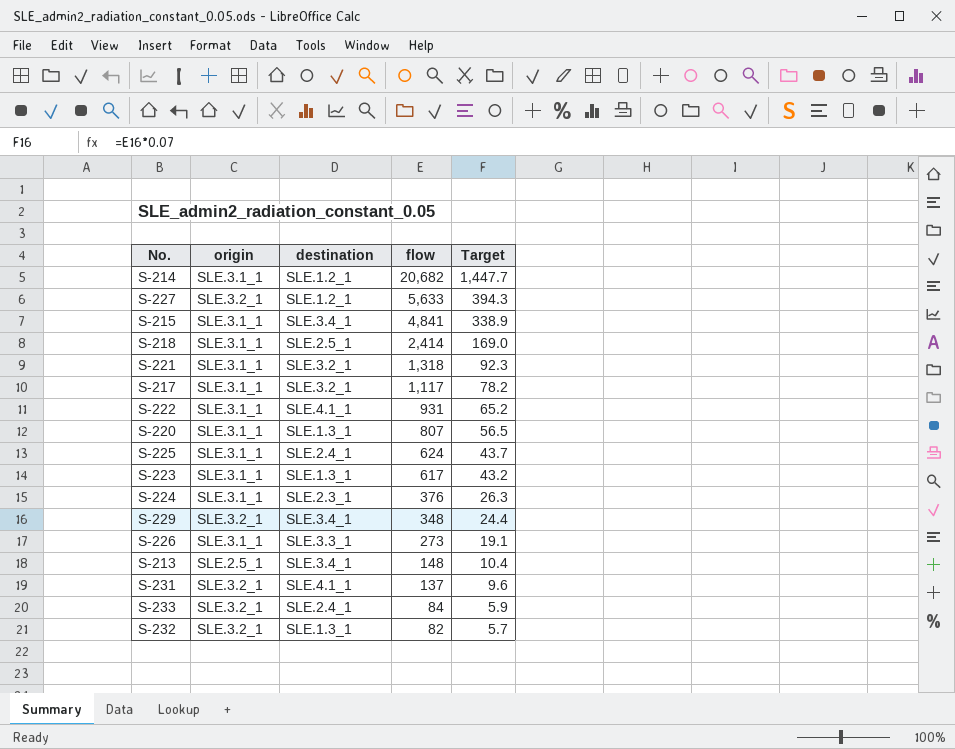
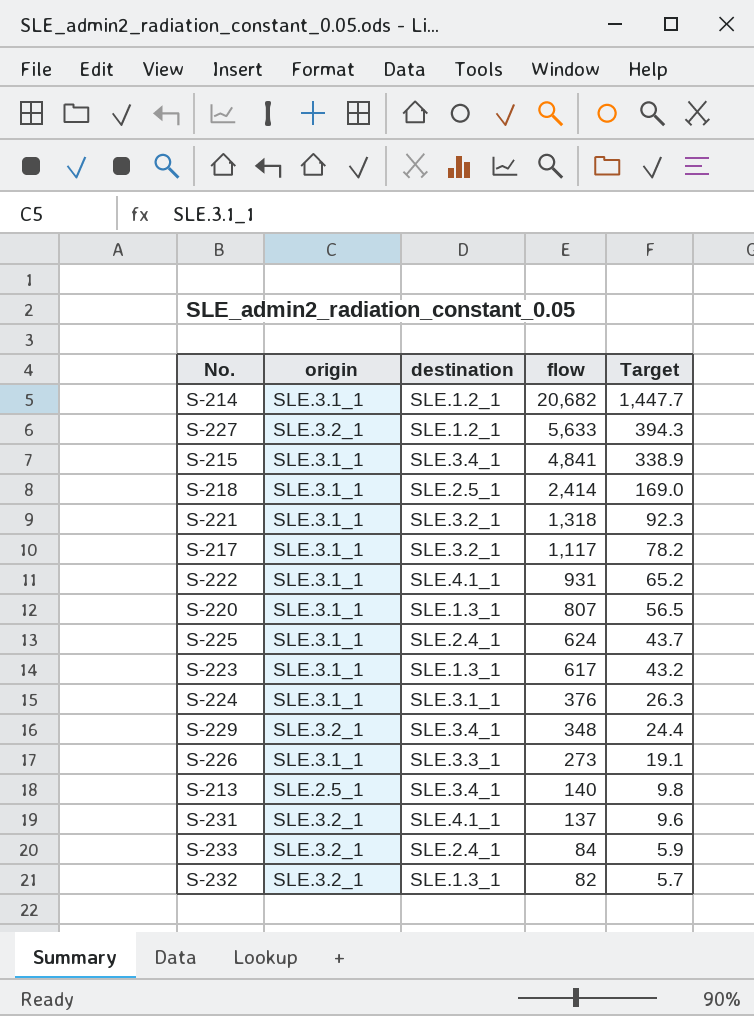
S-224 | destination: SLE.2.3_1 -> SLE.3.1_1
S-213 | flow: 148 -> 140
S-213 | Target: 10.4 -> 9.8

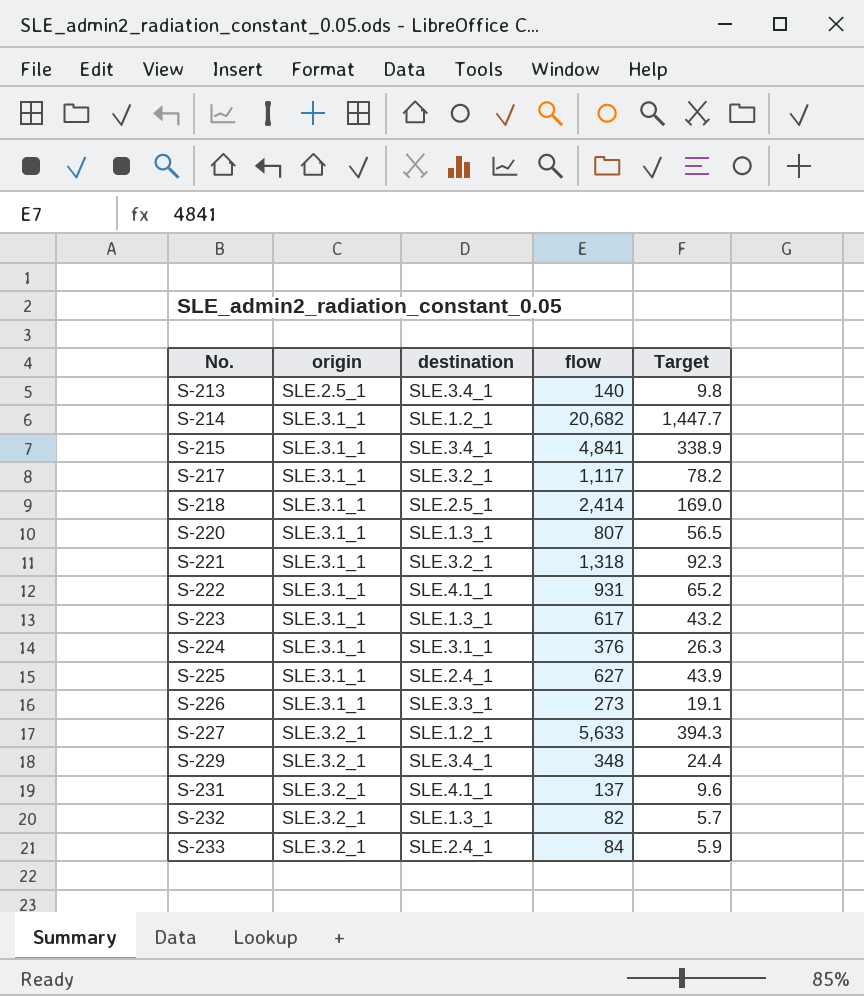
row order: flow descending -> No. ascending
S-225 | flow: 624 -> 627
S-225 | Target: 43.7 -> 43.9

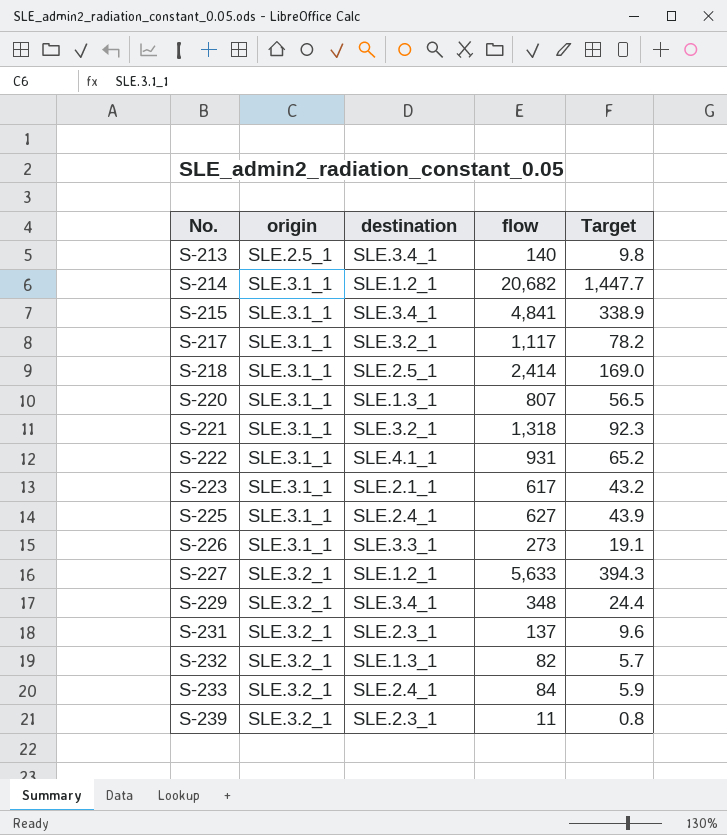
row S-224: SLE.3.1_1 | SLE.3.1_1 | 376 | 26.3 -> none
S-223 | destination: SLE.1.3_1 -> SLE.2.1_1
S-231 | destination: SLE.4.1_1 -> SLE.2.3_1
row S-239: none -> SLE.3.2_1 | SLE.2.3_1 | 11 | 0.8

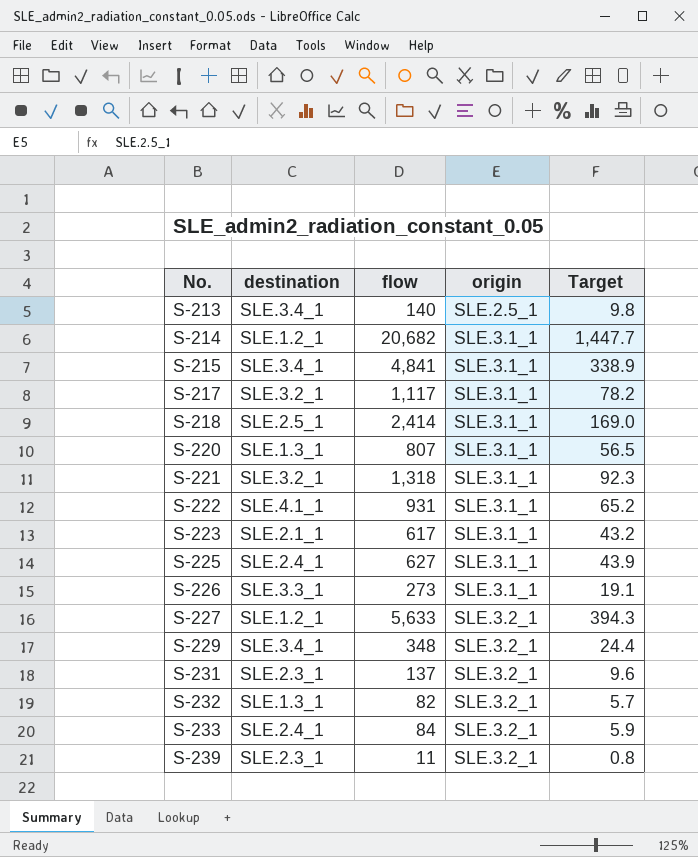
column origin | position: 2 -> 4

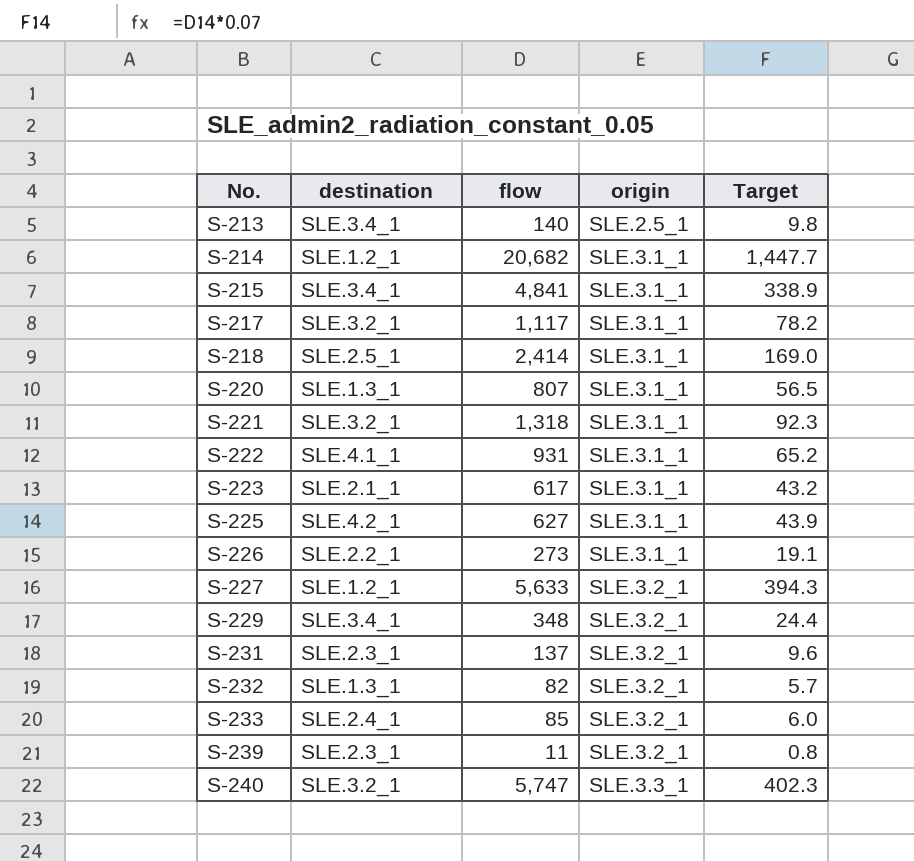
S-225 | destination: SLE.2.4_1 -> SLE.4.2_1
S-226 | destination: SLE.3.3_1 -> SLE.2.2_1
S-233 | flow: 84 -> 85
S-233 | Target: 5.9 -> 6.0
row S-240: none -> SLE.3.2_1 | 5,747 | SLE.3.3_1 | 402.3

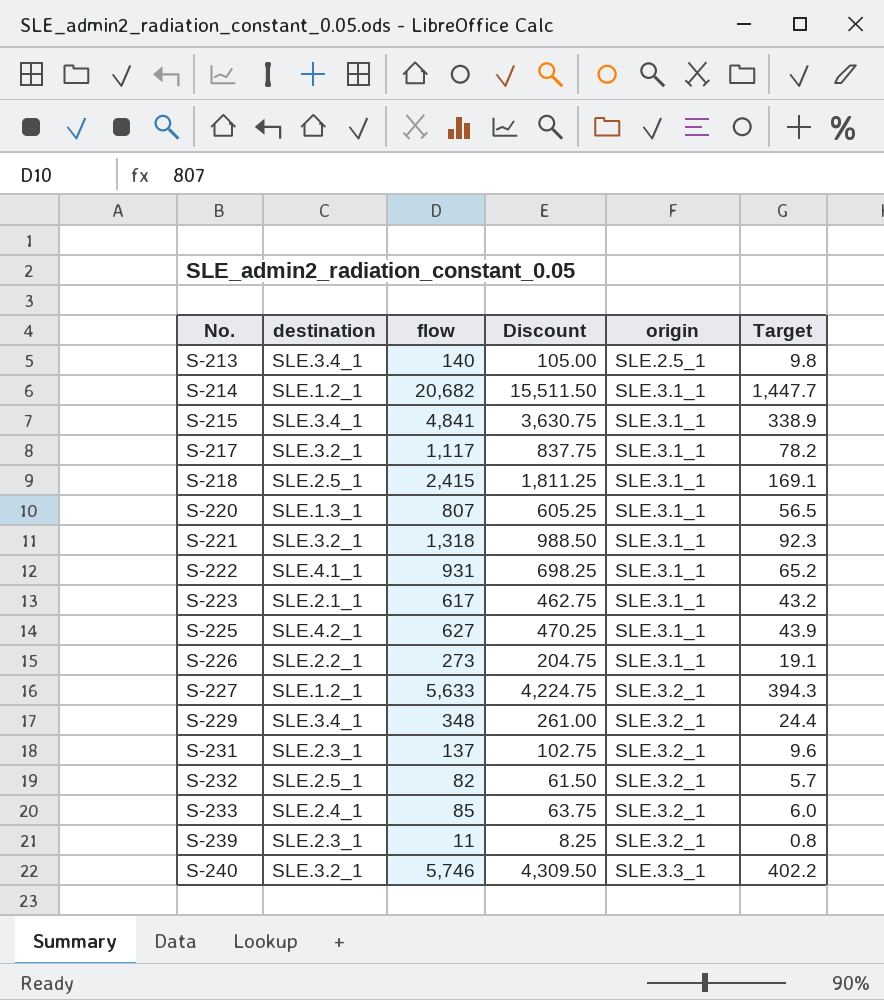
column Discount | formula: none -> [flow] * 0.75
S-218 | flow: 2,414 -> 2,415
S-218 | Target: 169.0 -> 169.1
S-232 | destination: SLE.1.3_1 -> SLE.2.5_1
S-240 | flow: 5,747 -> 5,746
S-240 | Target: 402.3 -> 402.2

